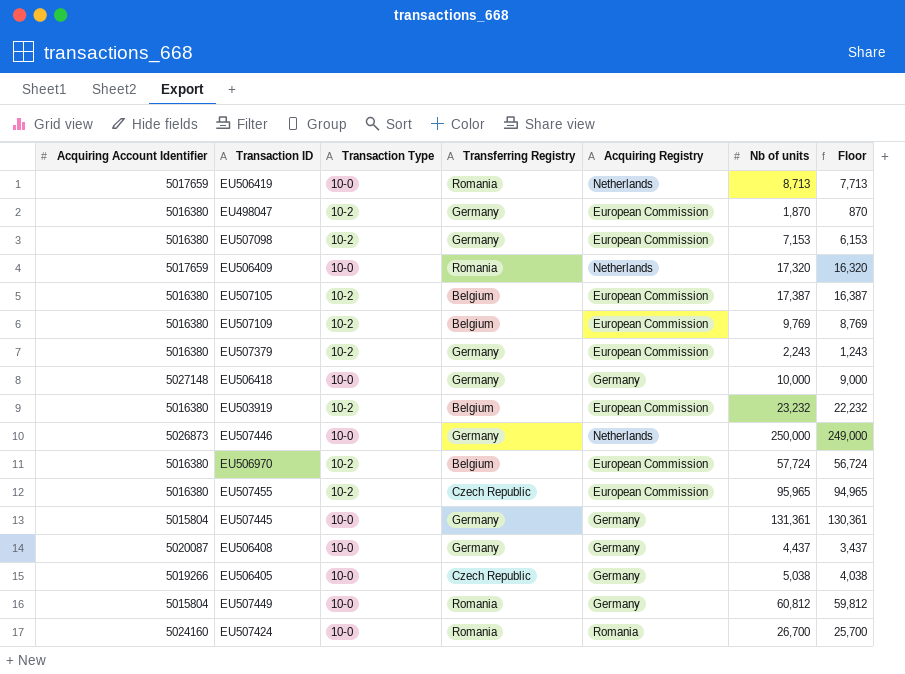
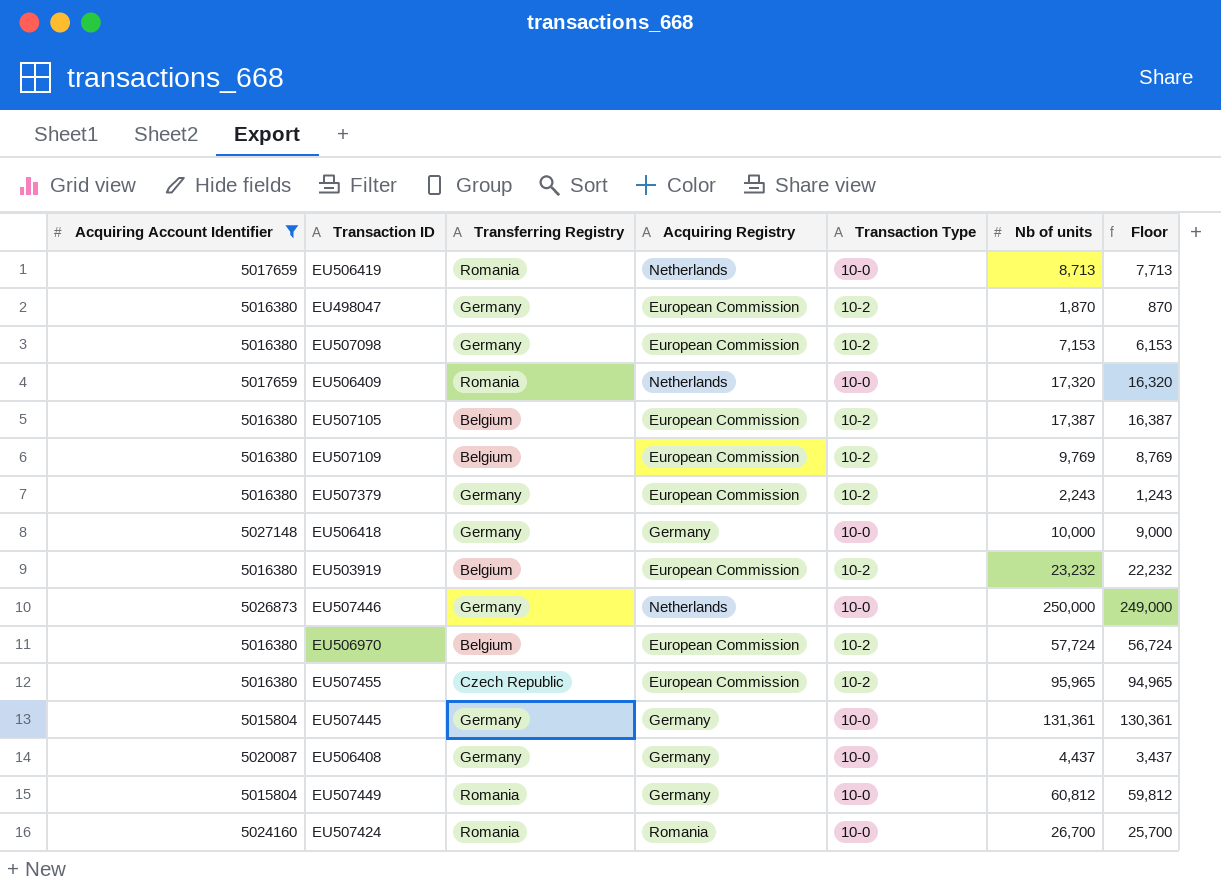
filter: none -> Acquiring Account Identifier != 5019266
column Transaction Type | position: 3 -> 5

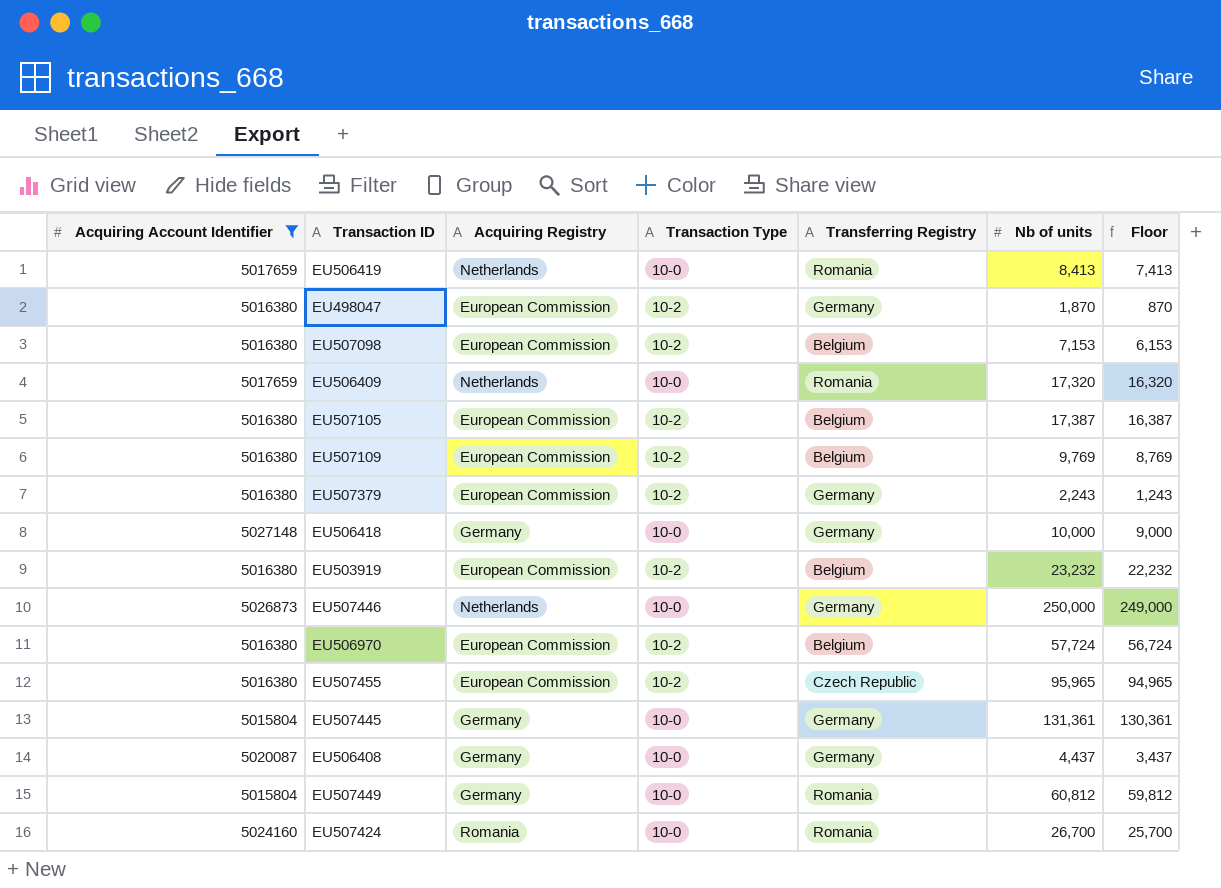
column Transferring Registry | position: 3 -> 5
EU506419 | Nb of units: 8,713 -> 8,413
EU506419 | Floor: 7,713 -> 7,413
EU507098 | Transferring Registry: Germany -> Belgium

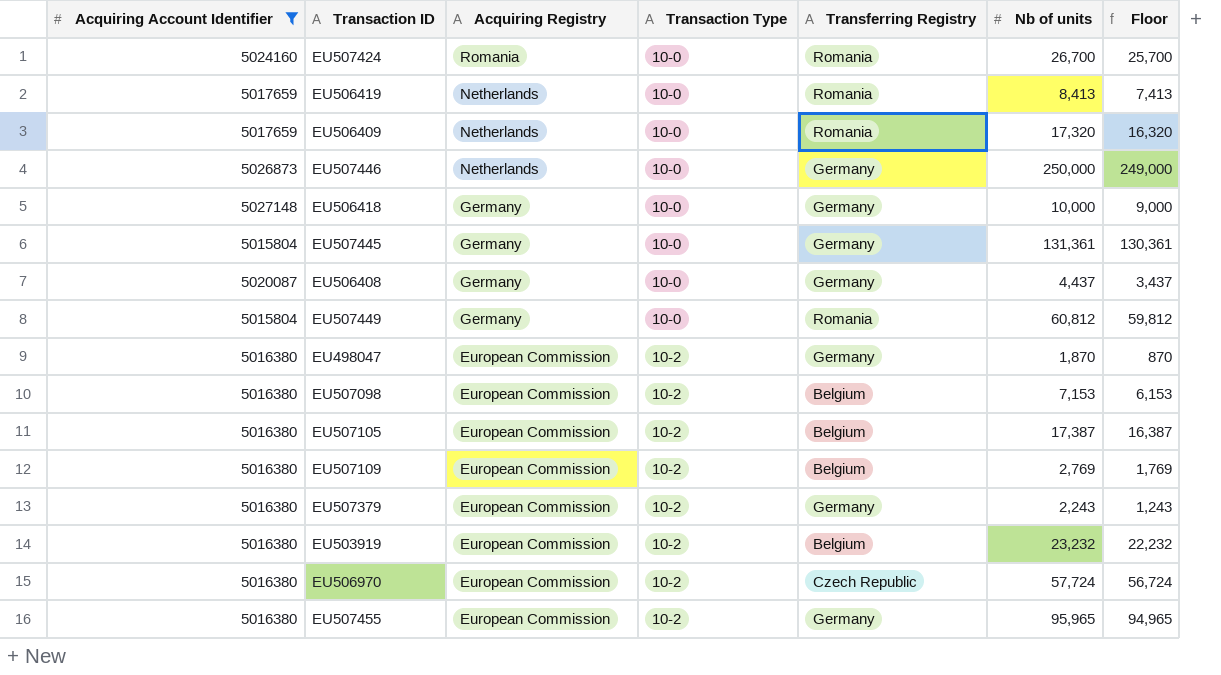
row order: none -> Acquiring Registry descending
EU507109 | Nb of units: 9,769 -> 2,769
EU507109 | Floor: 8,769 -> 1,769
EU506970 | Transferring Registry: Belgium -> Czech Republic
EU507455 | Transferring Registry: Czech Republic -> Germany

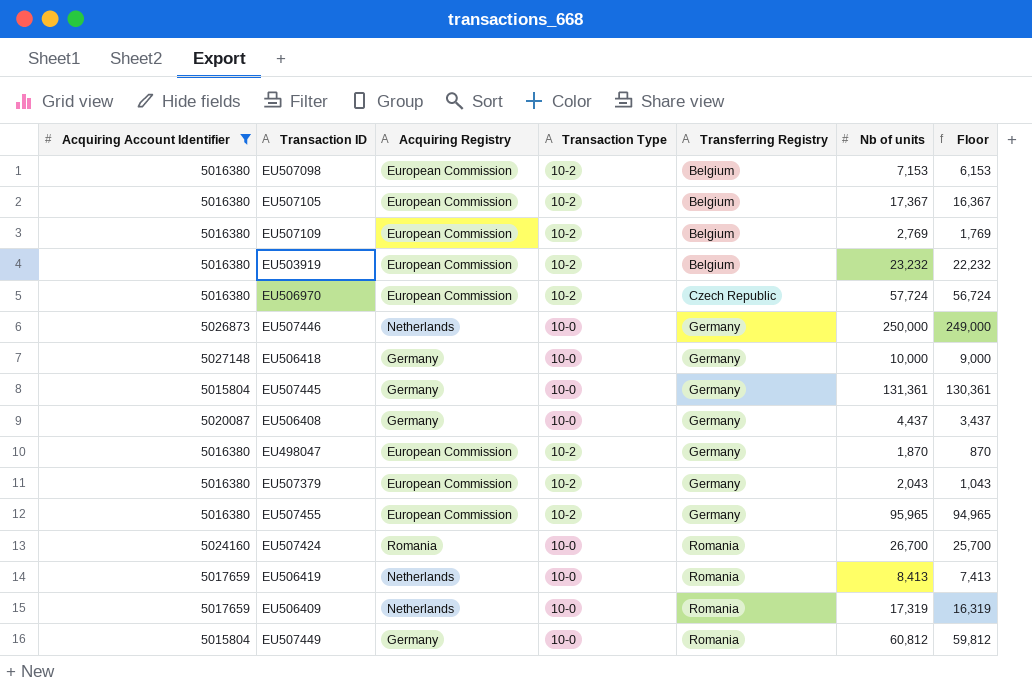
row order: Acquiring Registry descending -> Transferring Registry ascending
EU507105 | Nb of units: 17,387 -> 17,367
EU507105 | Floor: 16,387 -> 16,367
EU507379 | Nb of units: 2,243 -> 2,043
EU507379 | Floor: 1,243 -> 1,043
EU506409 | Nb of units: 17,320 -> 17,319
EU506409 | Floor: 16,320 -> 16,319

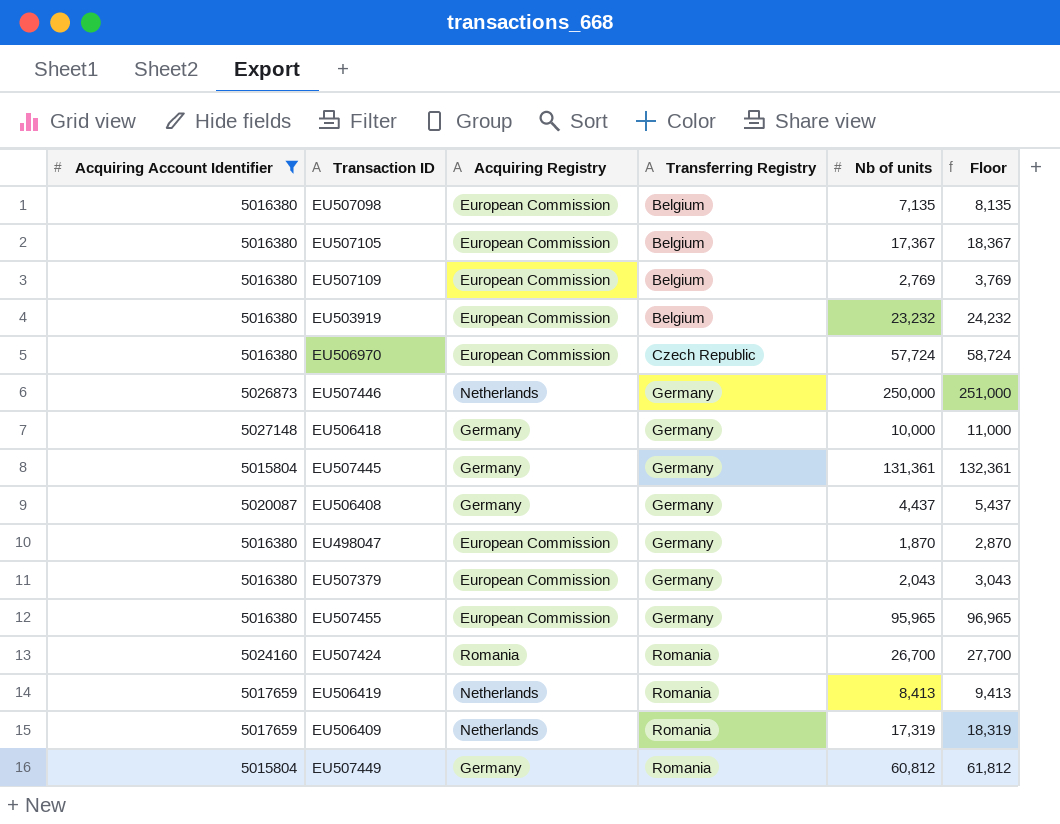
column Transaction Type | position: 4 -> none
column Floor | formula: [Nb of units] - 1000 -> [Nb of units] + 1000
EU507098 | Nb of units: 7,153 -> 7,135

